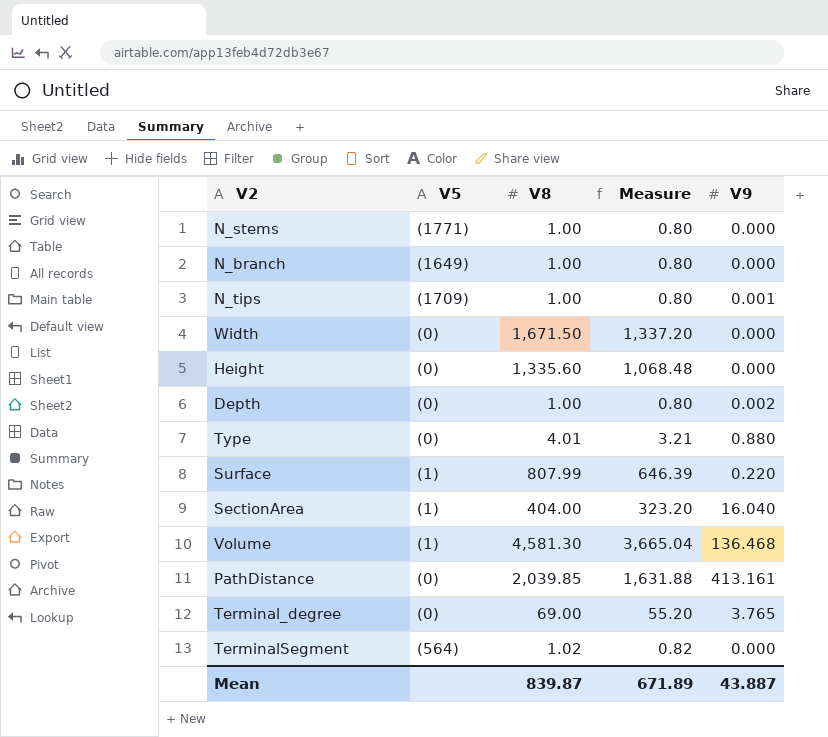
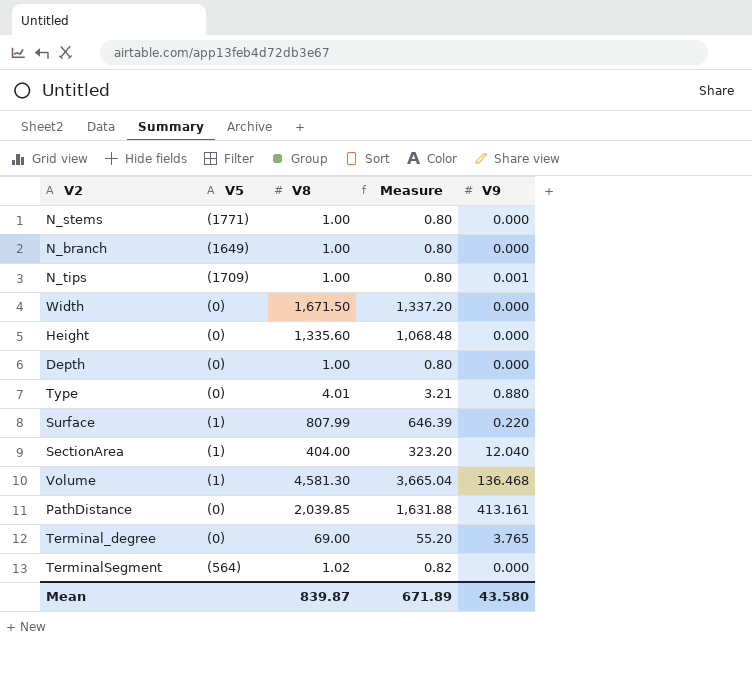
Depth | V9: 0.002 -> 0.000
SectionArea | V9: 16.040 -> 12.040
Mean | V9: 43.887 -> 43.580

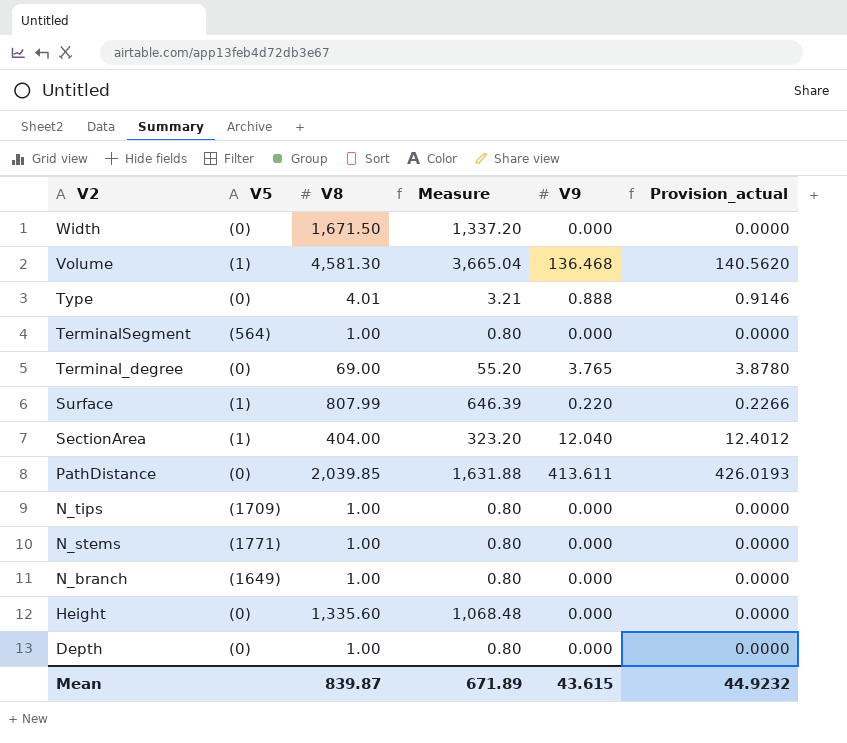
row order: none -> V2 descending
column Provision_actual | formula: none -> [V9] * 1.03
Type | V9: 0.880 -> 0.888
TerminalSegment | V8: 1.02 -> 1.00
TerminalSegment | Measure: 0.82 -> 0.80
PathDistance | V9: 413.161 -> 413.611
N_tips | V9: 0.001 -> 0.000
Mean | V9: 43.580 -> 43.615

